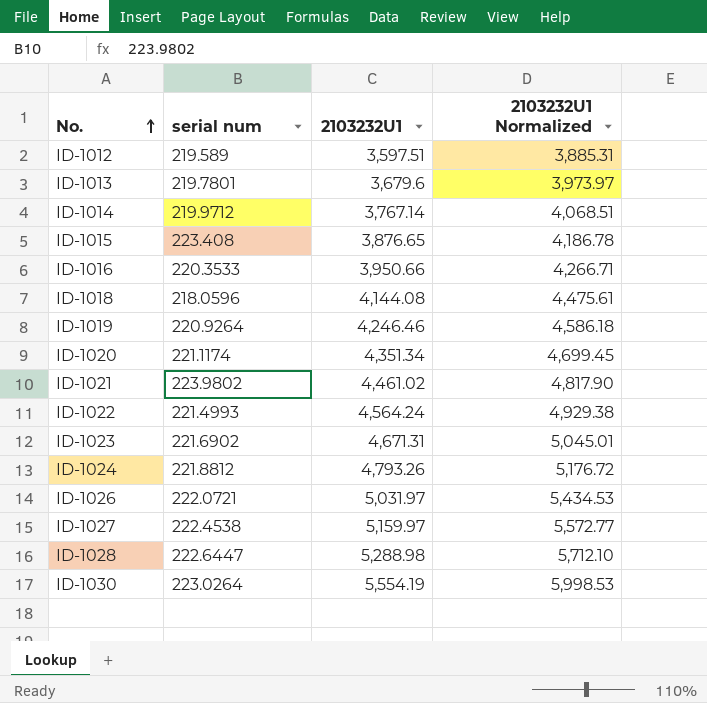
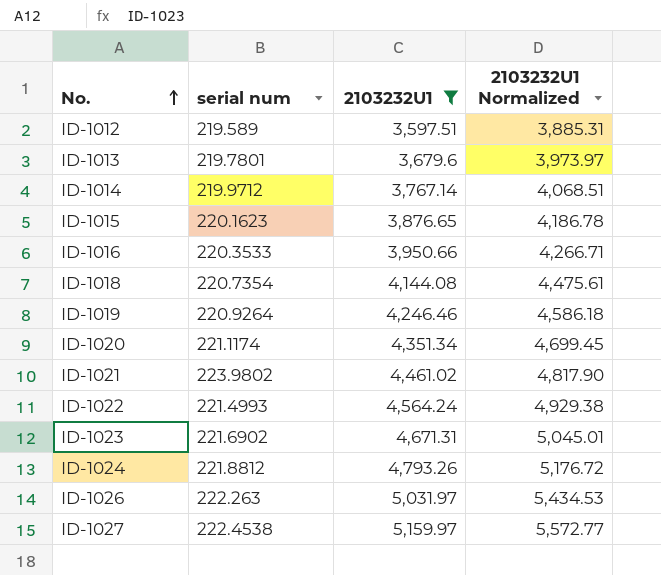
filter: none -> 2103232U1 <= 5,159.97
ID-1015 | serial num: 223.408 -> 220.1623
ID-1018 | serial num: 218.0596 -> 220.7354
ID-1026 | serial num: 222.0721 -> 222.263

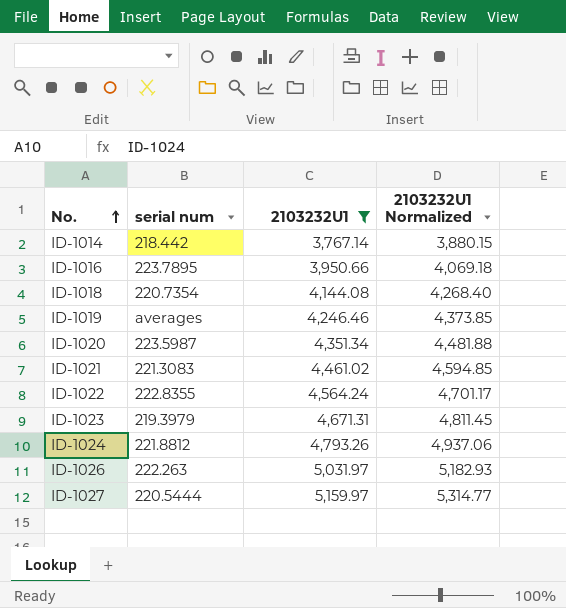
column 2103232U1 Normalized | formula: [2103232U1] * 1.08 -> [2103232U1] * 1.03
row ID-1012: 219.589 | 3,597.51 | 3,885.31 -> none
row ID-1013: 219.7801 | 3,679.6 | 3,973.97 -> none
row ID-1015: 220.1623 | 3,876.65 | 4,186.78 -> none
ID-1014 | serial num: 219.9712 -> 218.442
ID-1016 | serial num: 220.3533 -> 223.7895
ID-1019 | serial num: 220.9264 -> averages
ID-1020 | serial num: 221.1174 -> 223.5987
ID-1021 | serial num: 223.9802 -> 221.3083
ID-1022 | serial num: 221.4993 -> 222.8355
ID-1023 | serial num: 221.6902 -> 219.3979
ID-1027 | serial num: 222.4538 -> 220.5444

